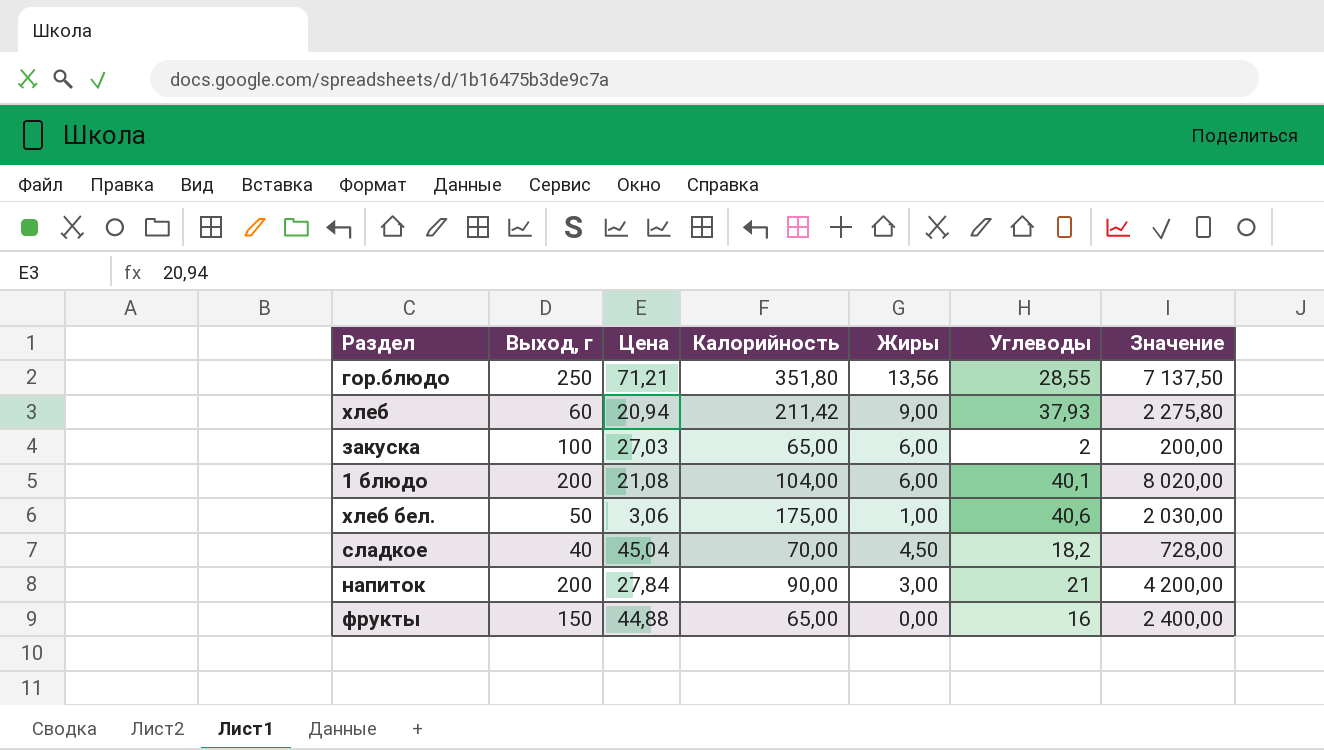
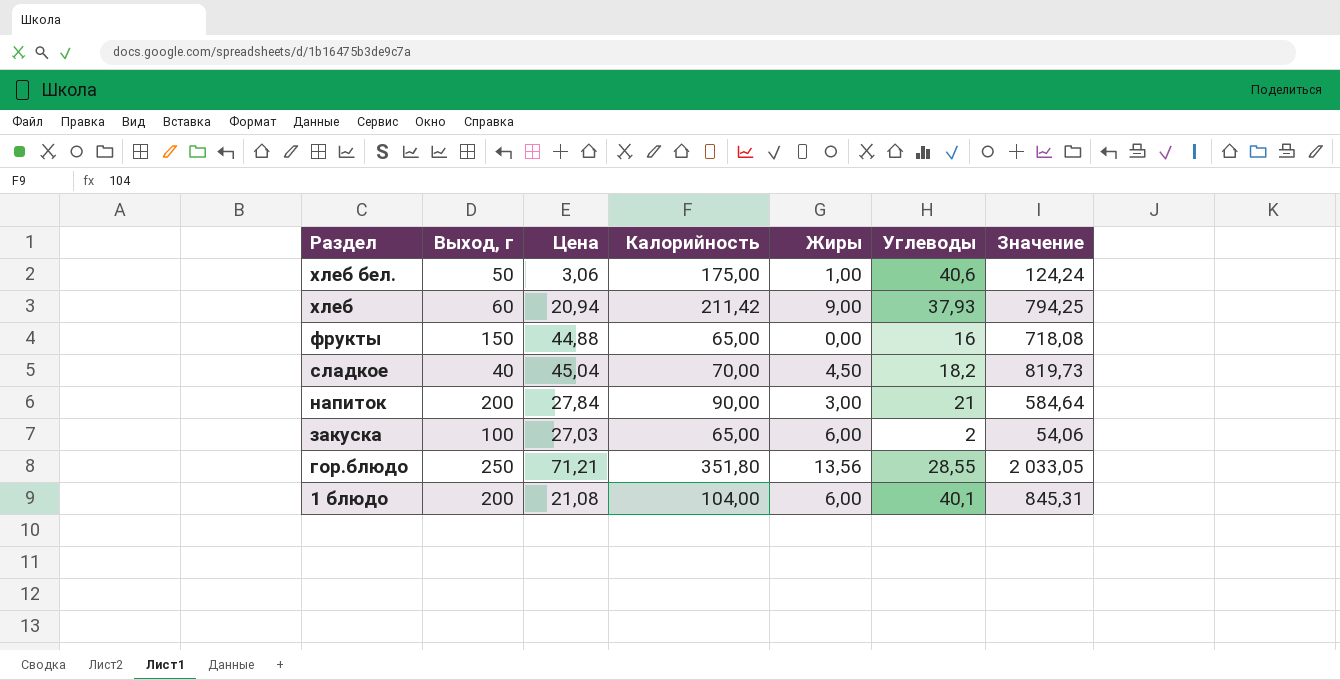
row order: none -> Раздел descending
column Значение | formula: [Выход, г] * [Углеводы] -> [Цена] * [Углеводы]

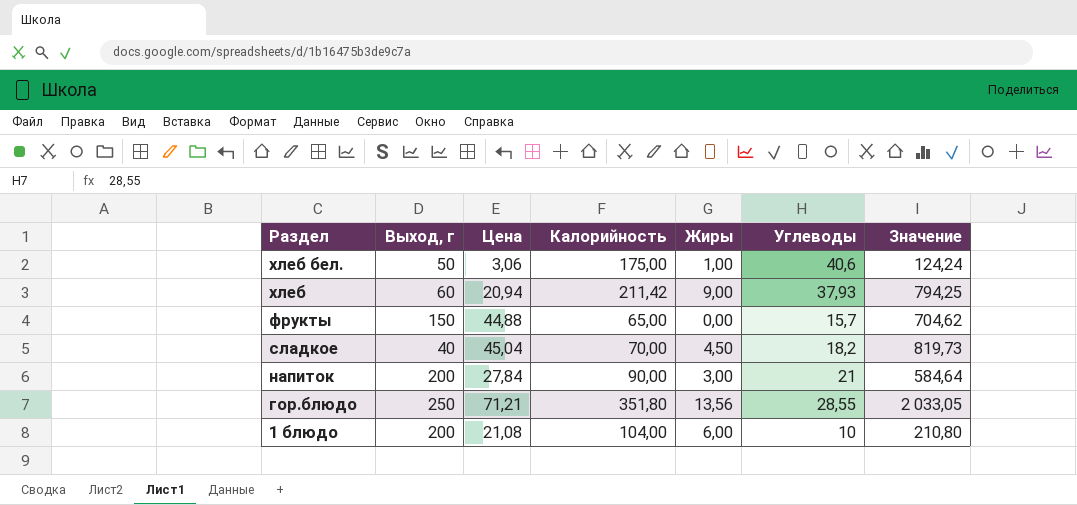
row закуска: 100 | 27,03 | 65,00 | 6,00 | 2 | 54,06 -> none
фрукты | Углеводы: 16 -> 15,7
фрукты | Значение: 718,08 -> 704,62
1 блюдо | Углеводы: 40,1 -> 10
1 блюдо | Значение: 845,31 -> 210,80

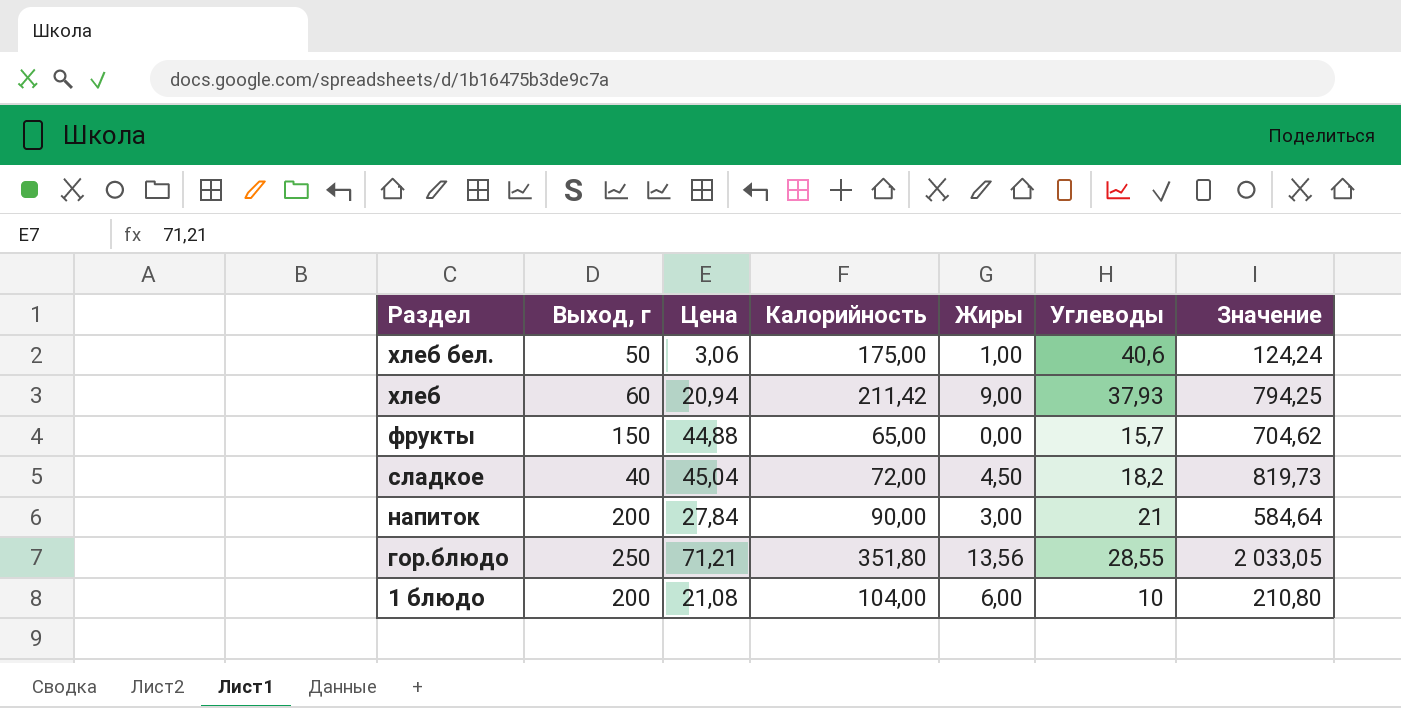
сладкое | Калорийность: 70,00 -> 72,00

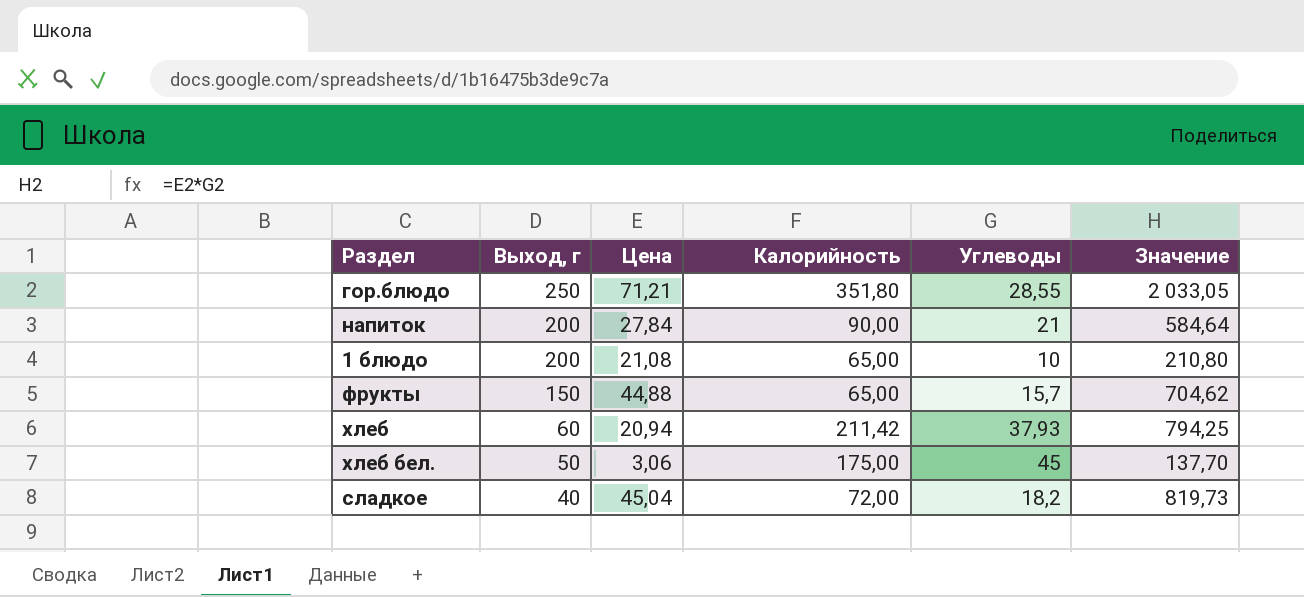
row order: Раздел descending -> Выход, г descending
column Жиры | position: 5 -> none
1 блюдо | Калорийность: 104,00 -> 65,00
хлеб бел. | Углеводы: 40,6 -> 45
хлеб бел. | Значение: 124,24 -> 137,70

